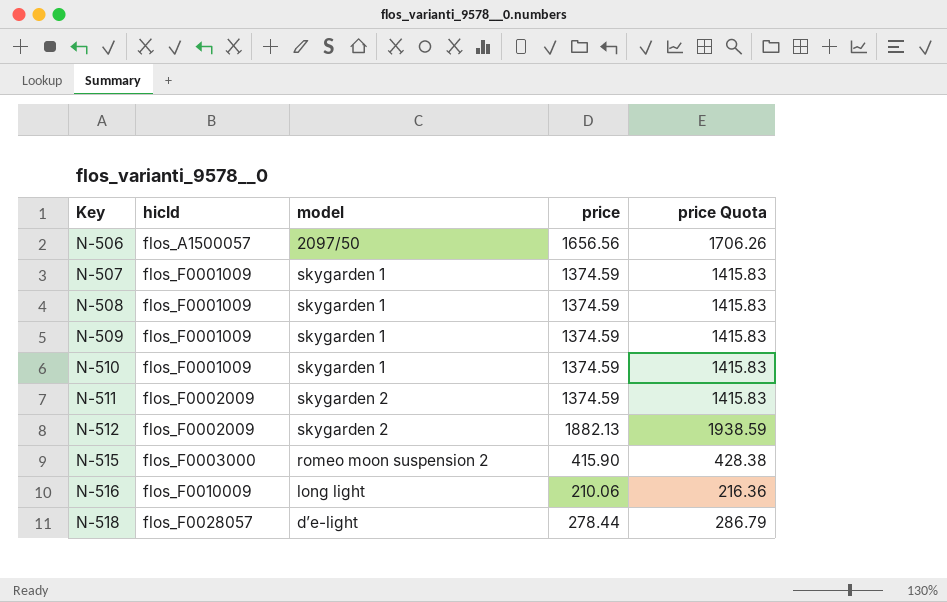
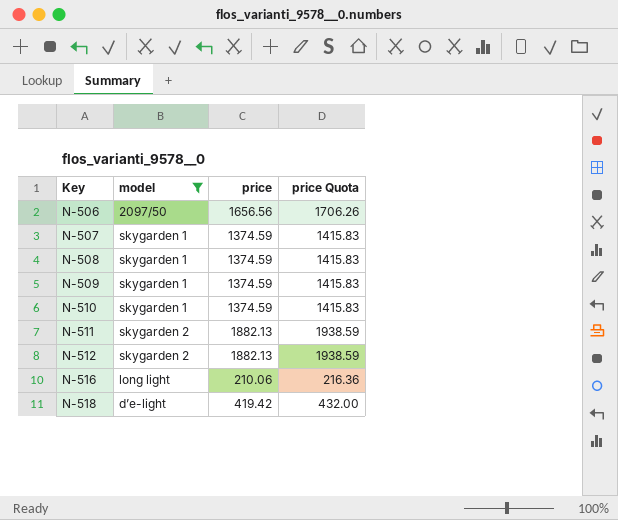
filter: none -> model != romeo moon suspension 2
column hicId | position: 2 -> none
N-511 | price: 1374.59 -> 1882.13
N-511 | price Quota: 1415.83 -> 1938.59
N-518 | price: 278.44 -> 419.42
N-518 | price Quota: 286.79 -> 432.00

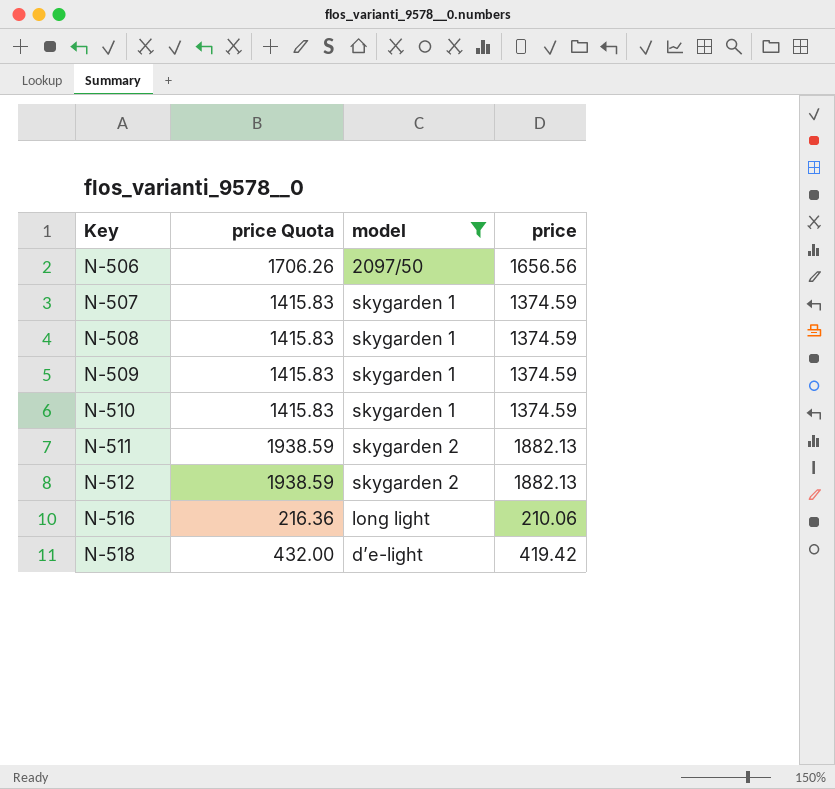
column price Quota | position: 4 -> 2

